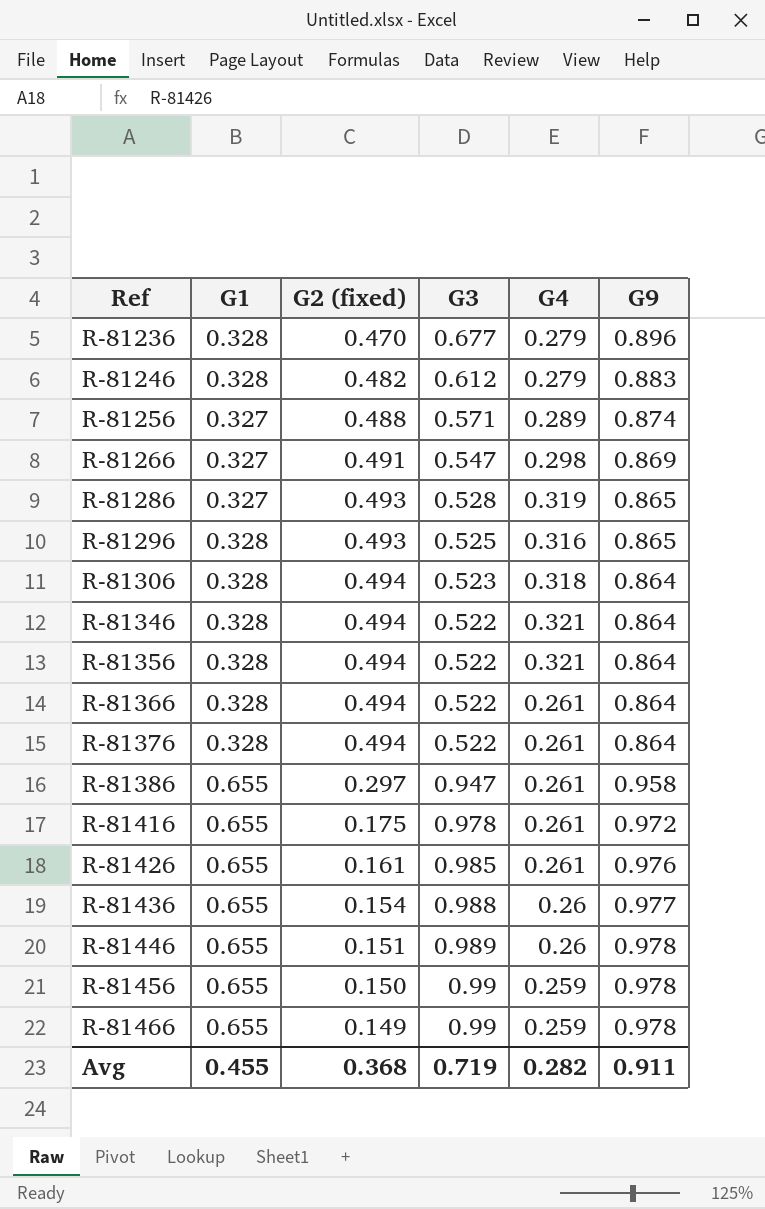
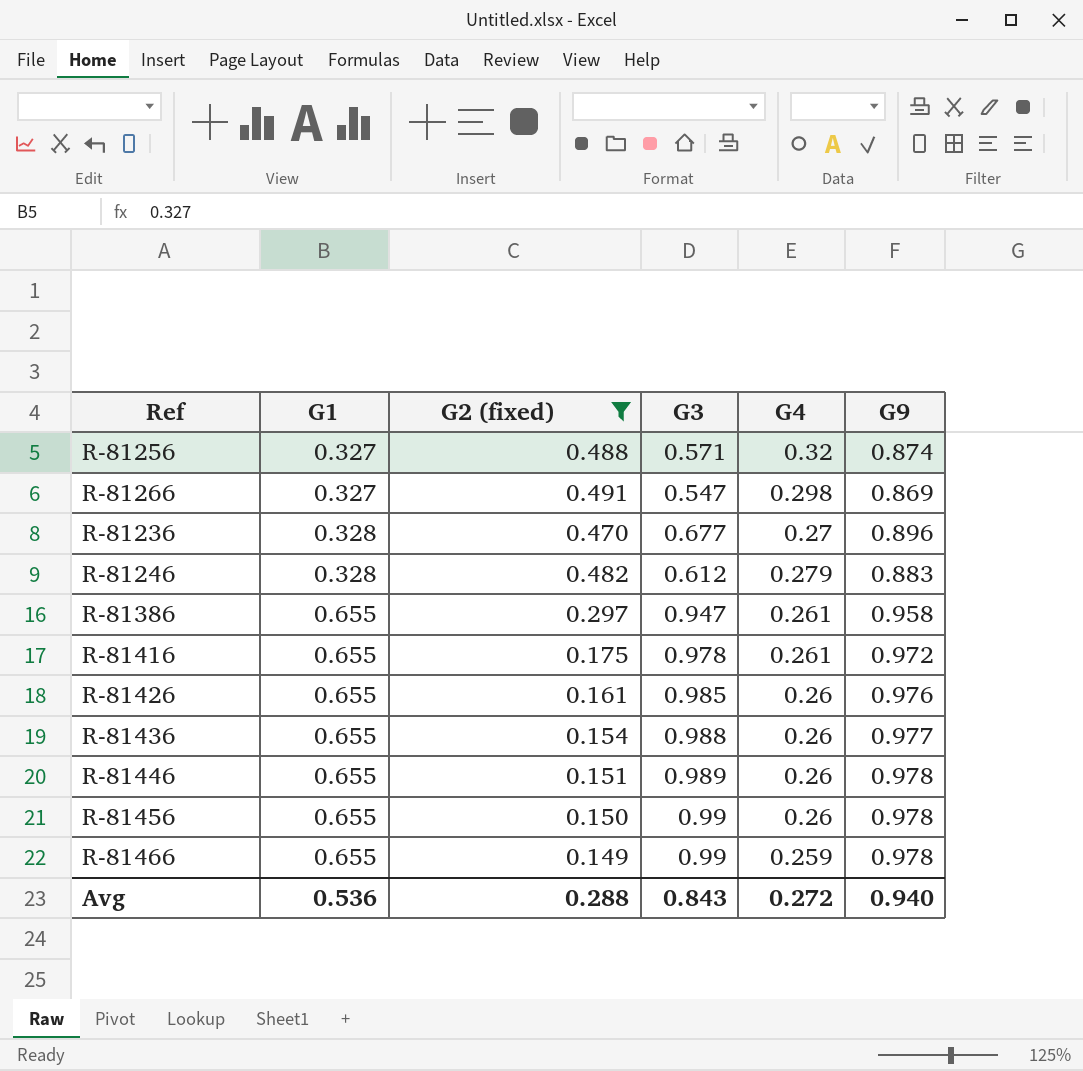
filter: none -> G2 (fixed) <= 0.491
row order: Ref ascending -> G1 ascending
R-81256 | G4: 0.289 -> 0.32
R-81236 | G4: 0.279 -> 0.27
R-81426 | G4: 0.261 -> 0.26
R-81456 | G4: 0.259 -> 0.26
Avg | G1: 0.455 -> 0.536
Avg | G2 (fixed): 0.368 -> 0.288
Avg | G3: 0.719 -> 0.843
Avg | G4: 0.282 -> 0.272
Avg | G9: 0.911 -> 0.940

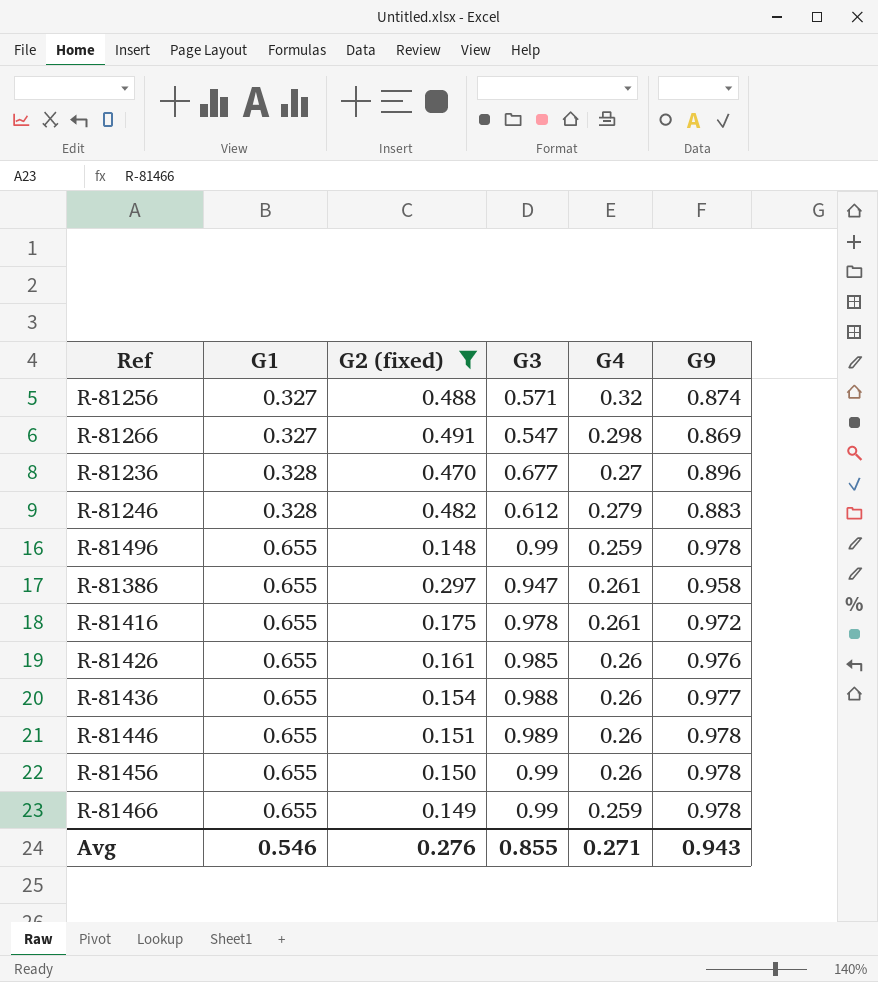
row R-81496: none -> 0.655 | 0.148 | 0.99 | 0.259 | 0.978
Avg | G1: 0.536 -> 0.546
Avg | G2 (fixed): 0.288 -> 0.276
Avg | G3: 0.843 -> 0.855
Avg | G4: 0.272 -> 0.271
Avg | G9: 0.940 -> 0.943

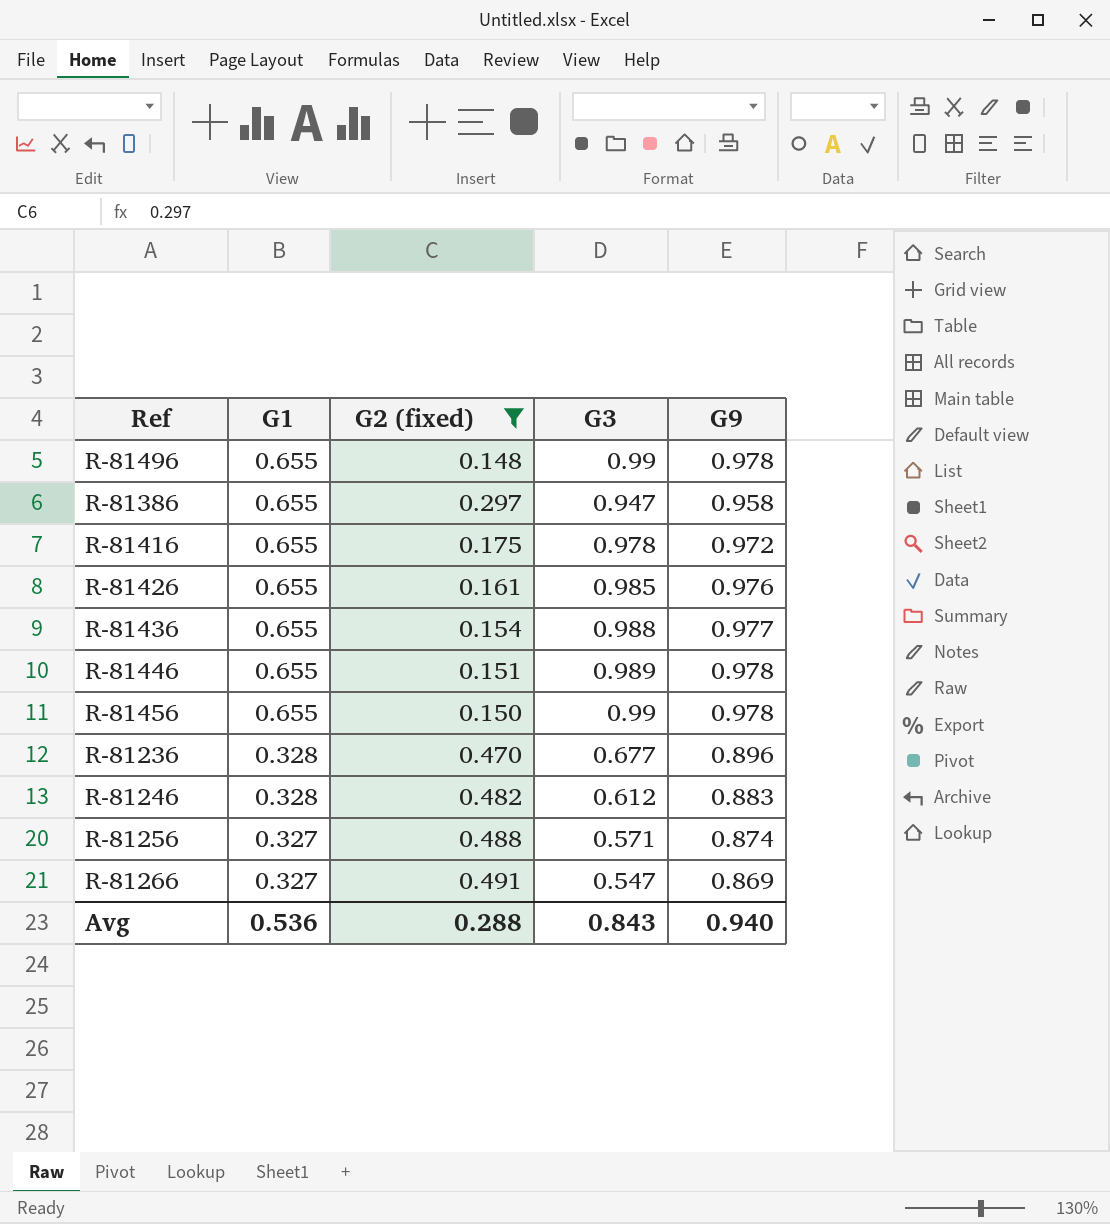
row order: G1 ascending -> G1 descending
column G4 | position: 5 -> none
row R-81466: 0.655 | 0.149 | 0.99 | 0.259 | 0.978 -> none
Avg | G1: 0.546 -> 0.536
Avg | G2 (fixed): 0.276 -> 0.288
Avg | G3: 0.855 -> 0.843
Avg | G9: 0.943 -> 0.940

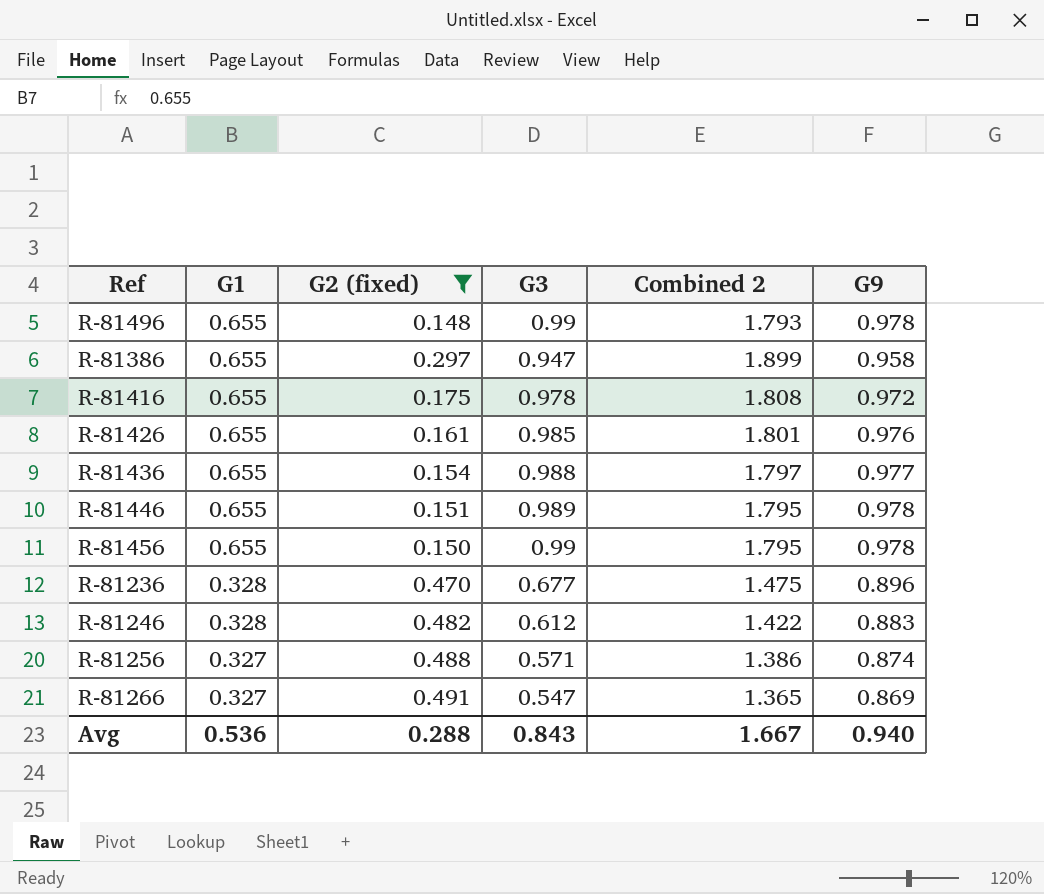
column Combined 2 | formula: none -> [G1] + [G2 (fixed)] + [G3]

